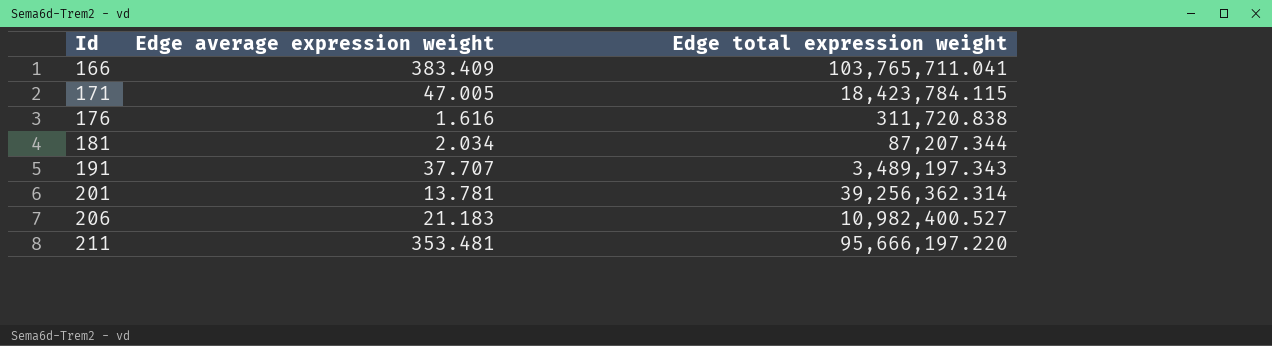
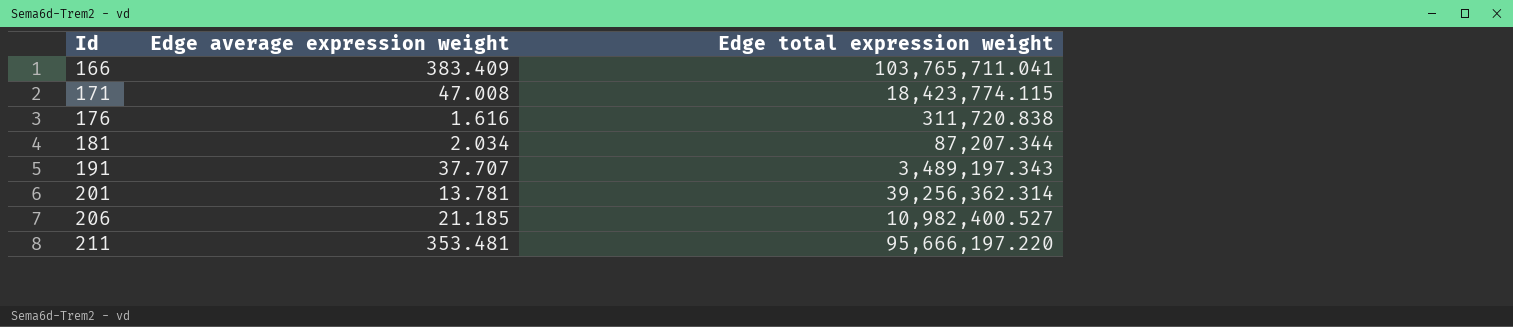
171 | Edge average expression weight: 47.005 -> 47.008
171 | Edge total expression weight: 18,423,784.115 -> 18,423,774.115
206 | Edge average expression weight: 21.183 -> 21.185

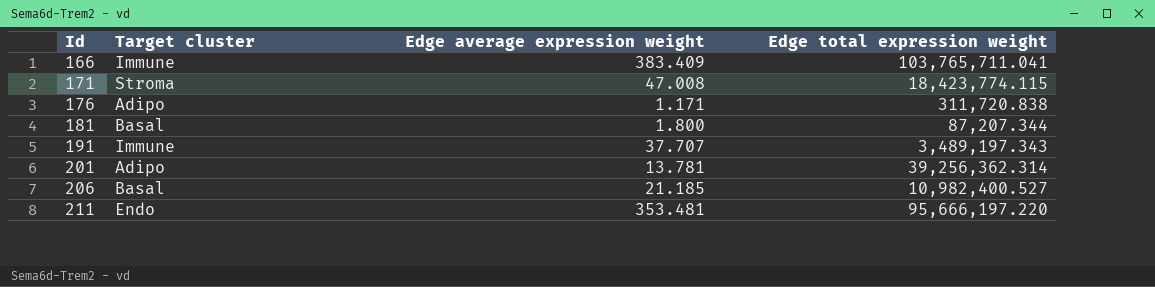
column Target cluster | position: none -> 2
176 | Edge average expression weight: 1.616 -> 1.171
181 | Edge average expression weight: 2.034 -> 1.800

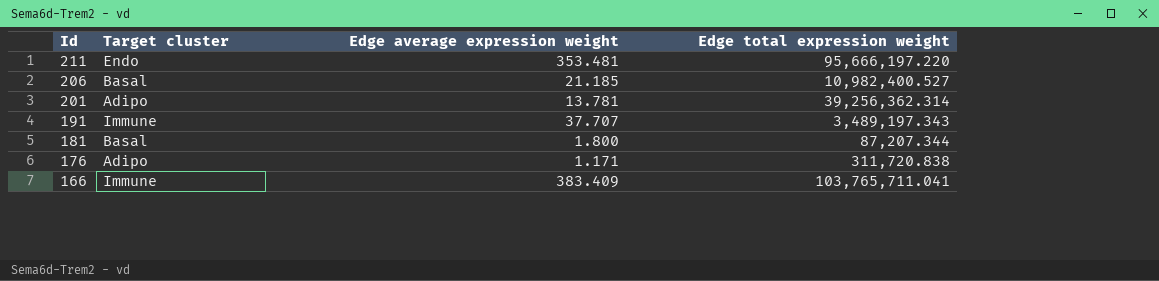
row order: Id ascending -> Id descending
row 171: Stroma | 47.008 | 18,423,774.115 -> none

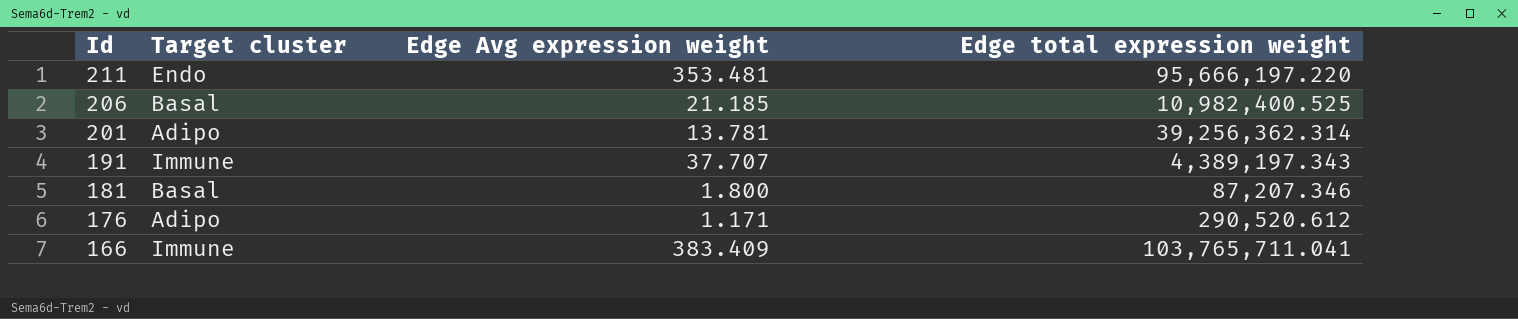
column name: Edge average expression weight -> Edge Avg expression weight
206 | Edge total expression weight: 10,982,400.527 -> 10,982,400.525
191 | Edge total expression weight: 3,489,197.343 -> 4,389,197.343
181 | Edge total expression weight: 87,207.344 -> 87,207.346
176 | Edge total expression weight: 311,720.838 -> 290,520.612

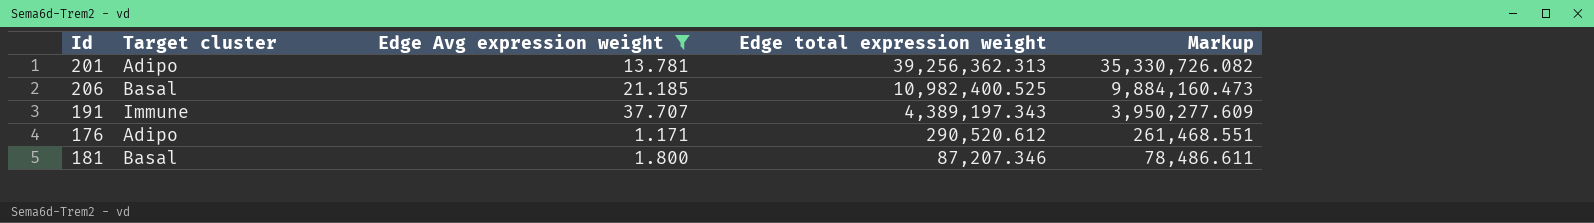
filter: none -> Edge Avg expression weight <= 37.707
row order: Id descending -> Edge total expression weight descending
column Markup | formula: none -> [Edge total expression weight] * 0.9
201 | Edge total expression weight: 39,256,362.314 -> 39,256,362.313

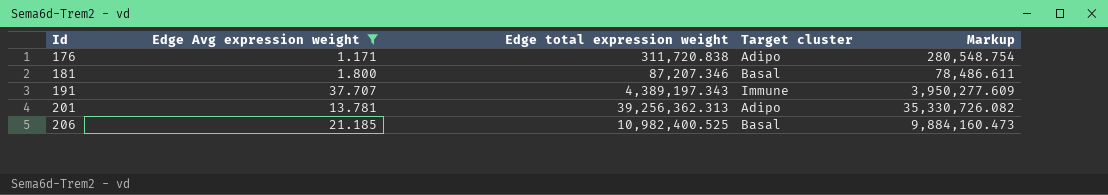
row order: Edge total expression weight descending -> Id ascending
column Target cluster | position: 2 -> 4
176 | Edge total expression weight: 290,520.612 -> 311,720.838
176 | Markup: 261,468.551 -> 280,548.754

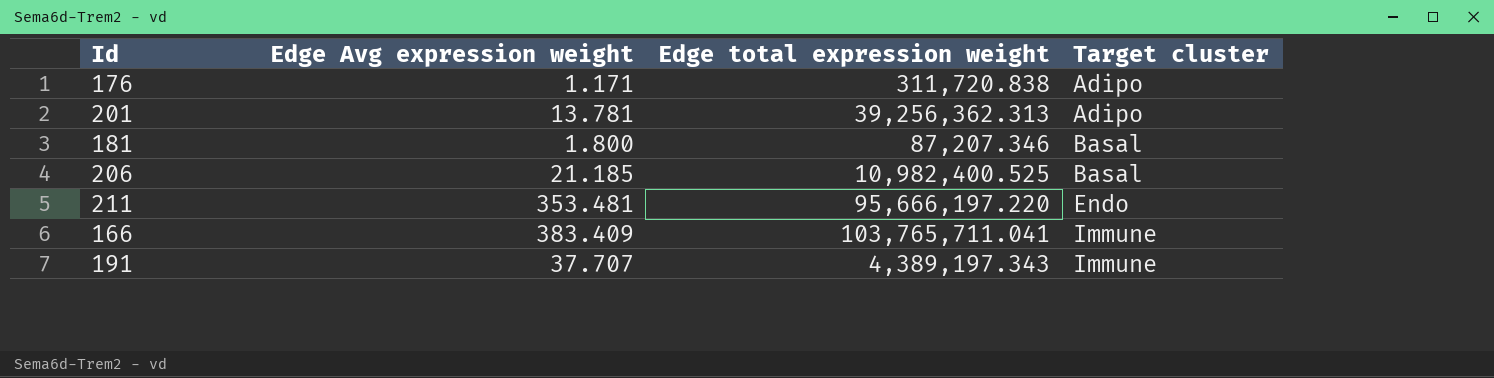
filter: Edge Avg expression weight <= 37.707 -> none
row order: Id ascending -> Target cluster ascending
column Markup | formula: [Edge total expression weight] * 0.9 -> none

